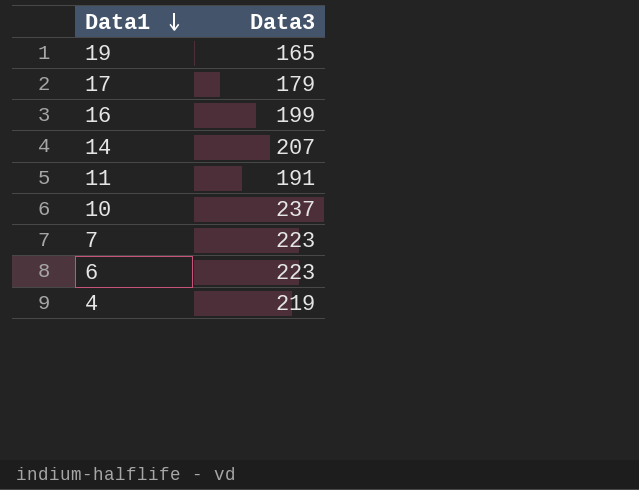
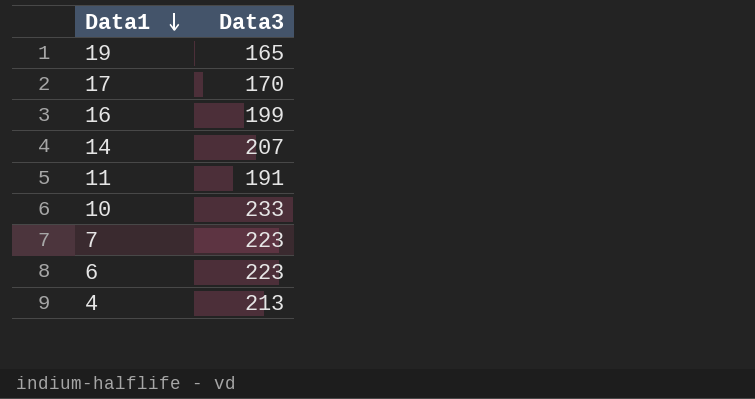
17 | Data3: 179 -> 170
10 | Data3: 237 -> 233
4 | Data3: 219 -> 213

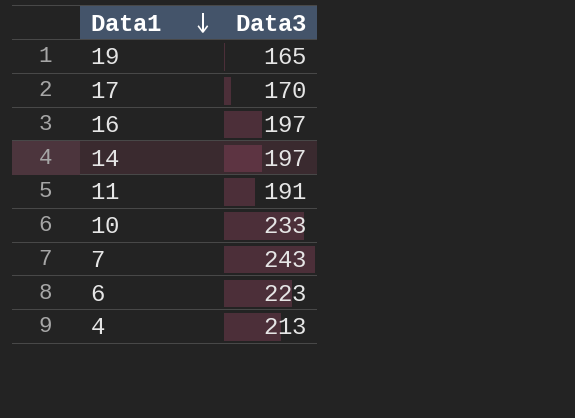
16 | Data3: 199 -> 197
14 | Data3: 207 -> 197
7 | Data3: 223 -> 243

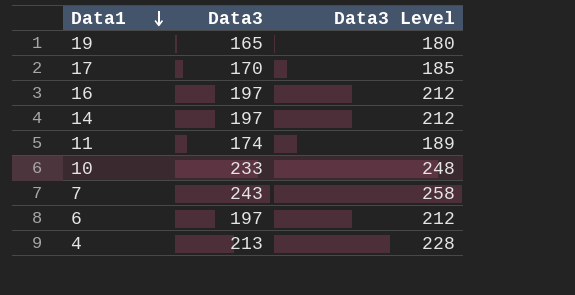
column Data3 Level | formula: none -> [Data3] + 15
11 | Data3: 191 -> 174
6 | Data3: 223 -> 197

